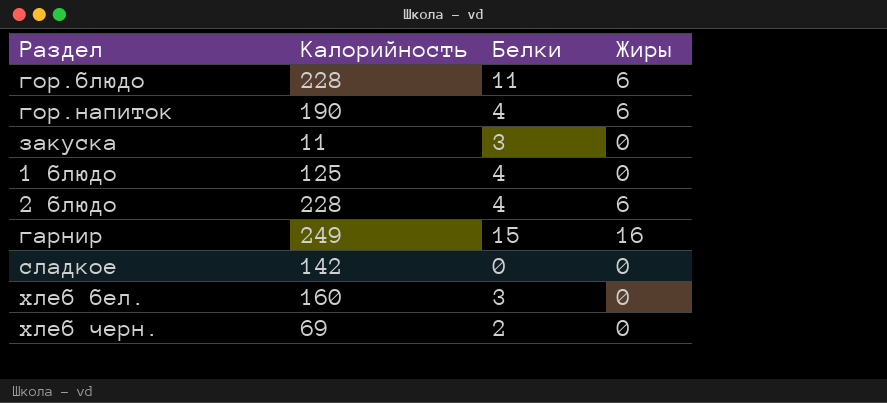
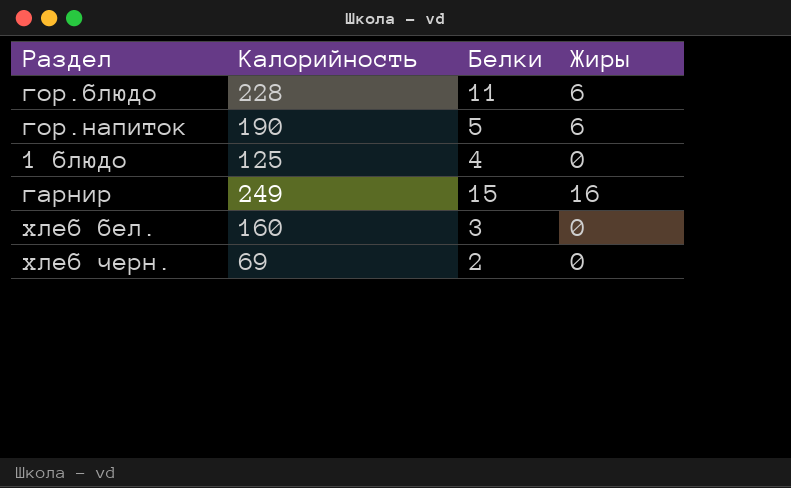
row закуска: 11 | 3 | 0 -> none
row 2 блюдо: 228 | 4 | 6 -> none
row сладкое: 142 | 0 | 0 -> none
гор.напиток | Белки: 4 -> 5

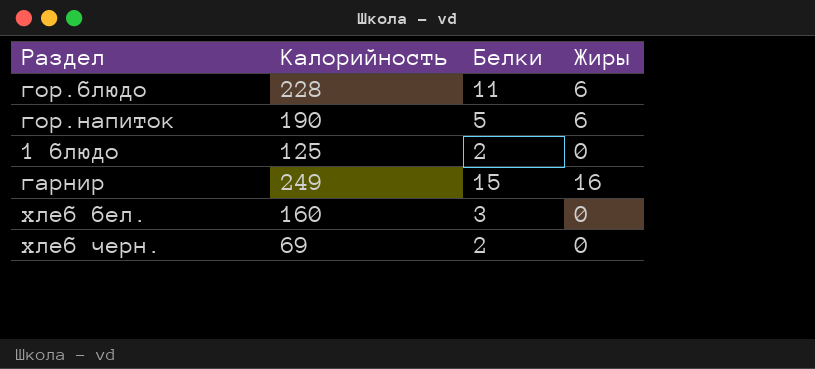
1 блюдо | Белки: 4 -> 2

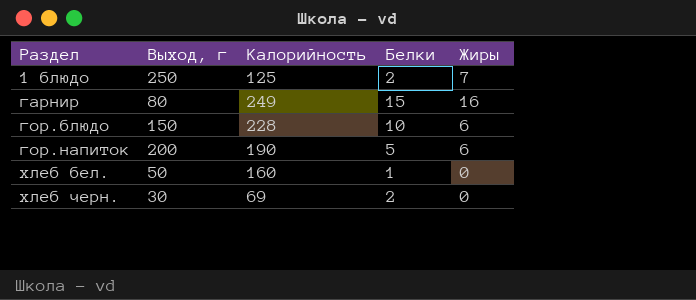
row order: none -> Раздел ascending
column Выход, г | position: none -> 2
1 блюдо | Жиры: 0 -> 7
гор.блюдо | Белки: 11 -> 10
хлеб бел. | Белки: 3 -> 1

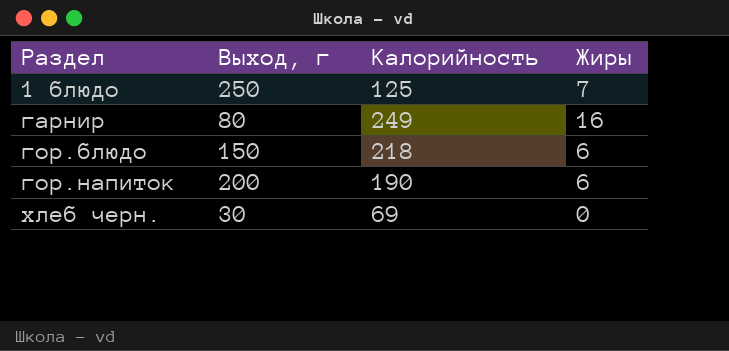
column Белки | position: 4 -> none
row хлеб бел.: 50 | 160 | 1 | 0 -> none
гор.блюдо | Калорийность: 228 -> 218

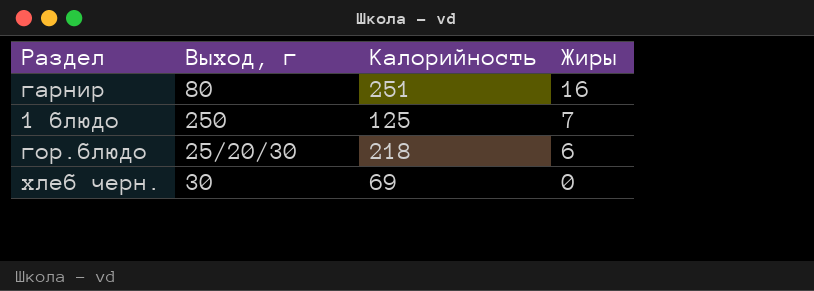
row order: Раздел ascending -> Жиры descending
row гор.напиток: 200 | 190 | 6 -> none
гарнир | Калорийность: 249 -> 251
гор.блюдо | Выход, г: 150 -> 25/20/30

